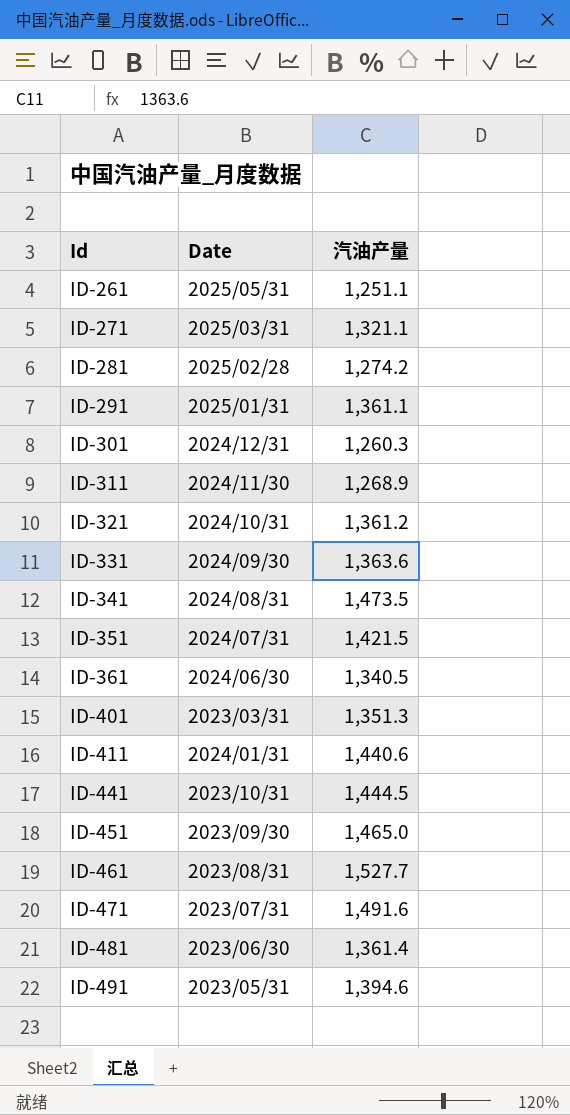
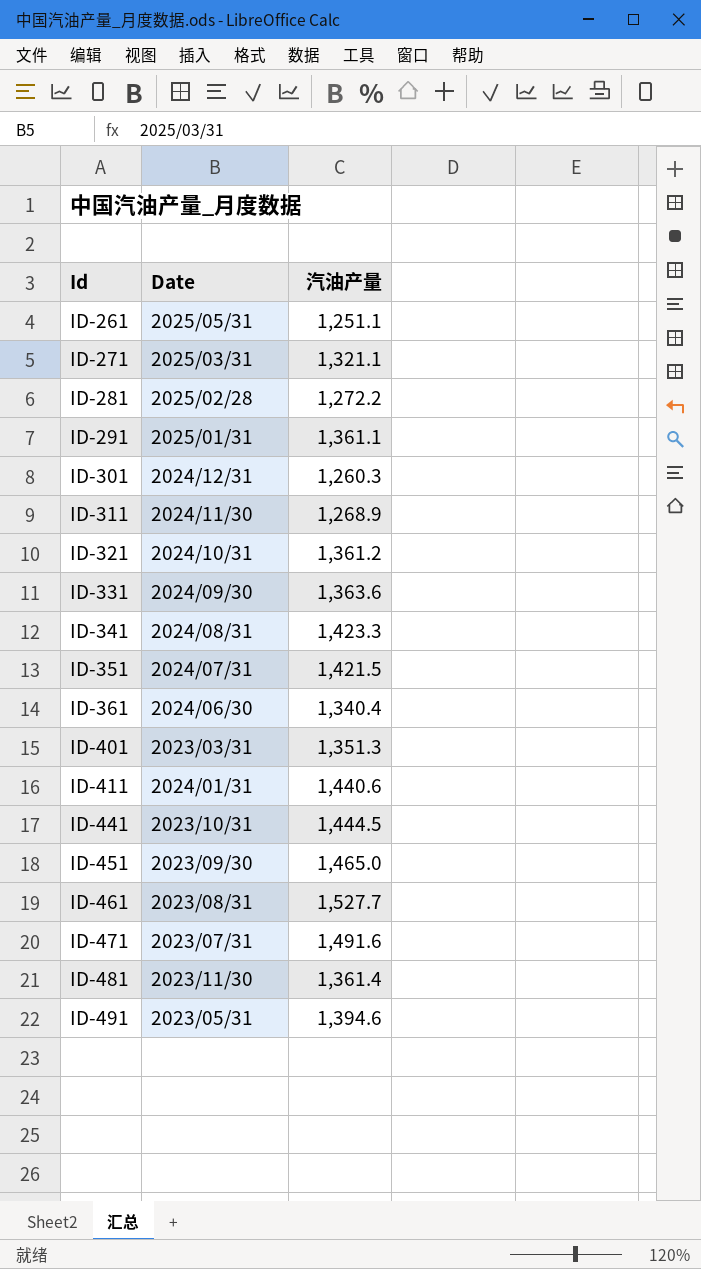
ID-281 | 汽油产量: 1,274.2 -> 1,272.2
ID-341 | 汽油产量: 1,473.5 -> 1,423.3
ID-361 | 汽油产量: 1,340.5 -> 1,340.4
ID-481 | Date: 2023/06/30 -> 2023/11/30

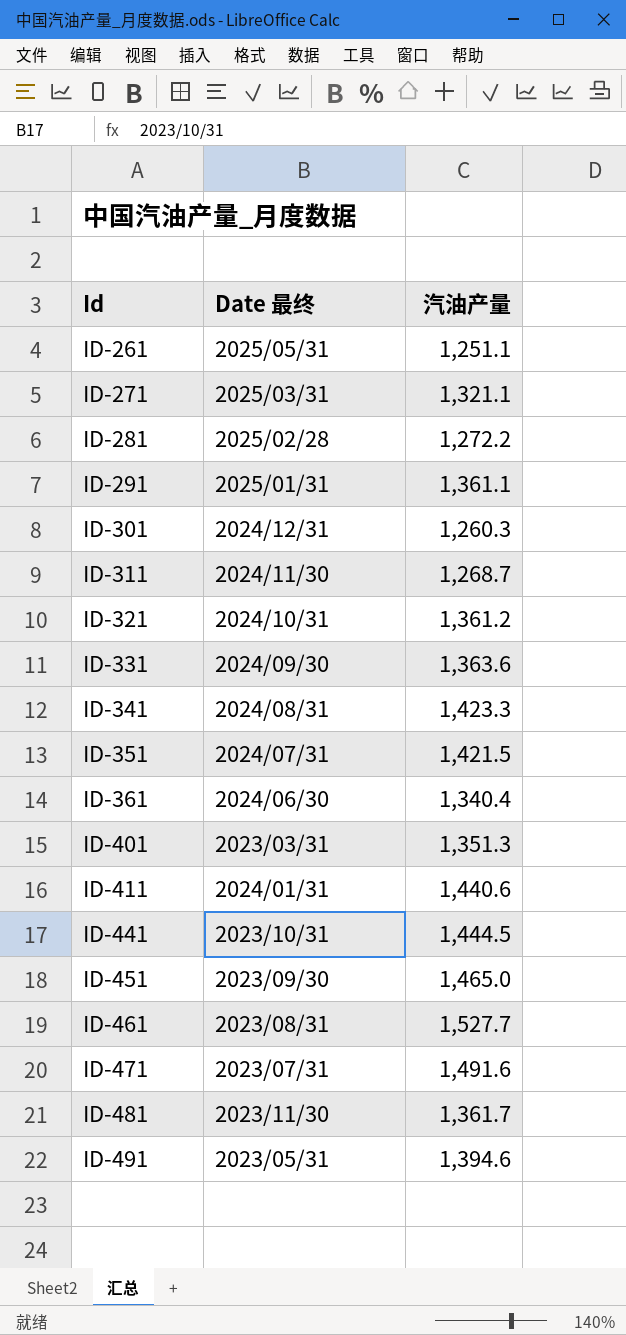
column name: Date -> Date 最终
ID-311 | 汽油产量: 1,268.9 -> 1,268.7
ID-481 | 汽油产量: 1,361.4 -> 1,361.7

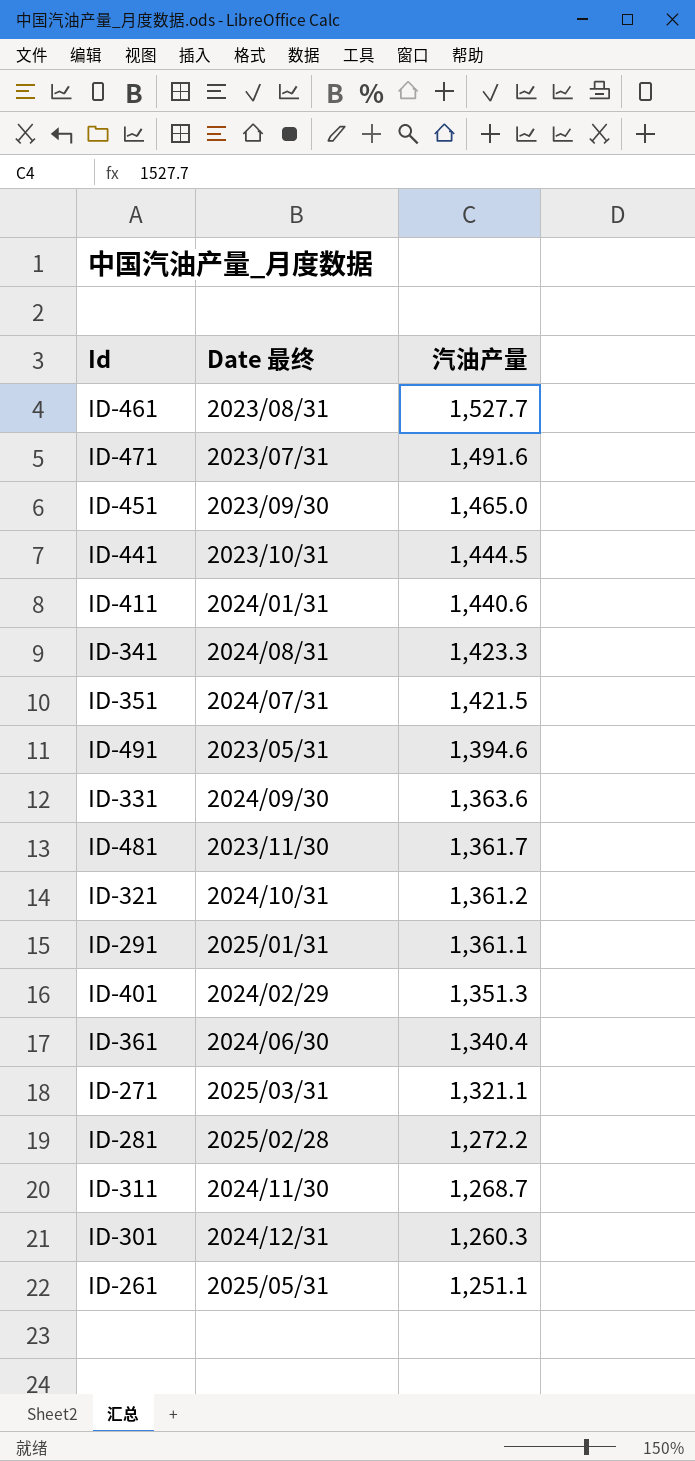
row order: Id ascending -> 汽油产量 descending
ID-401 | Date 最终: 2023/03/31 -> 2024/02/29

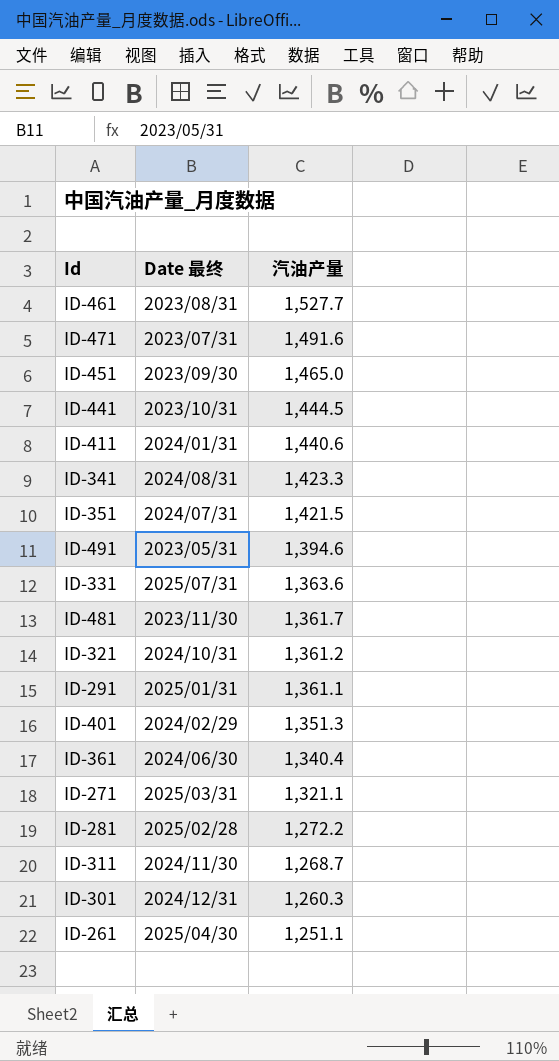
ID-331 | Date 最终: 2024/09/30 -> 2025/07/31
ID-261 | Date 最终: 2025/05/31 -> 2025/04/30

